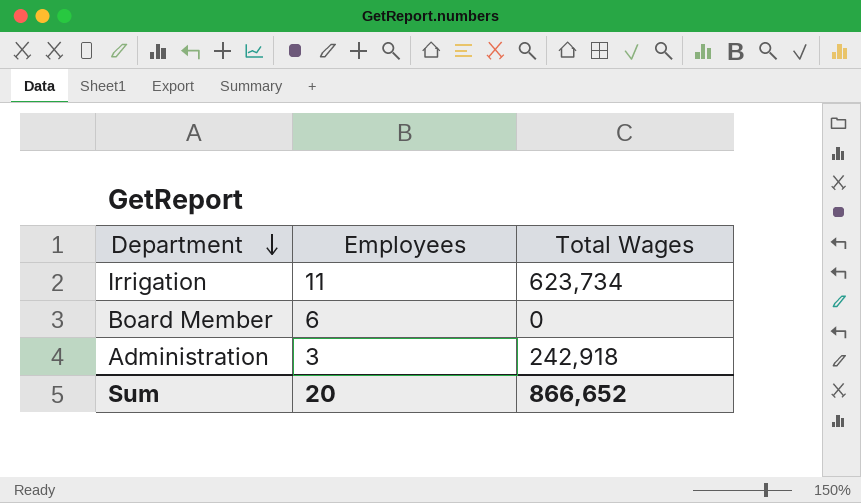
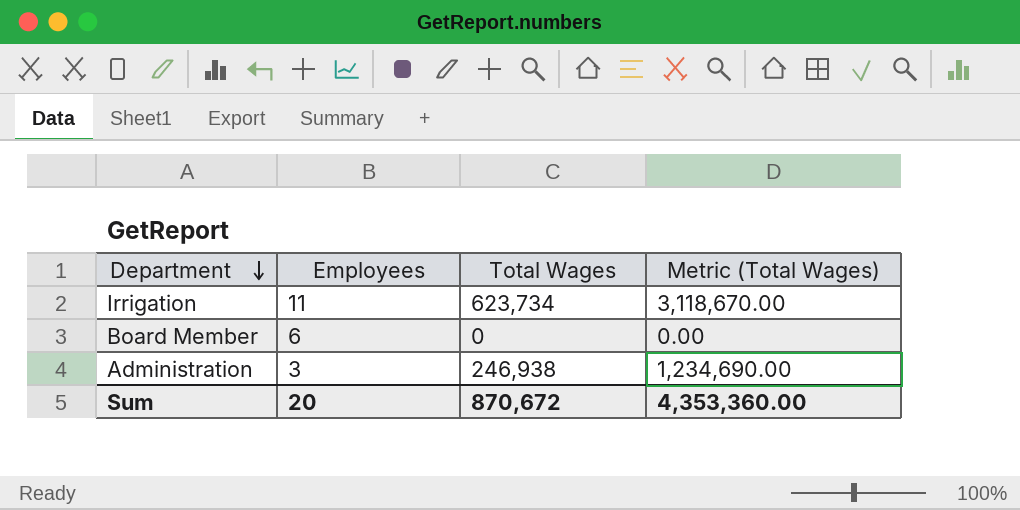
column Metric (Total Wages) | formula: none -> [Total Wages] * 5
Administration | Total Wages: 242,918 -> 246,938
Sum | Total Wages: 866,652 -> 870,672

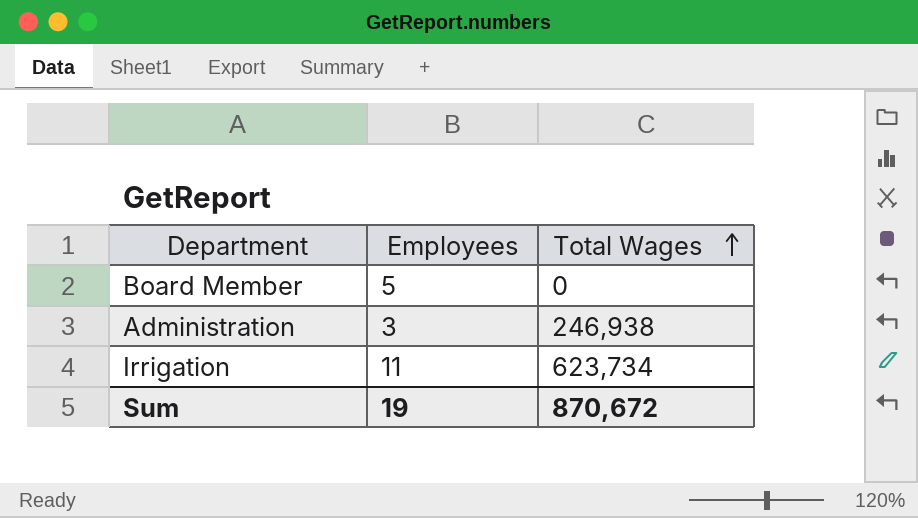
row order: Department descending -> Total Wages ascending
column Metric (Total Wages) | formula: [Total Wages] * 5 -> none
Board Member | Employees: 6 -> 5
Sum | Employees: 20 -> 19

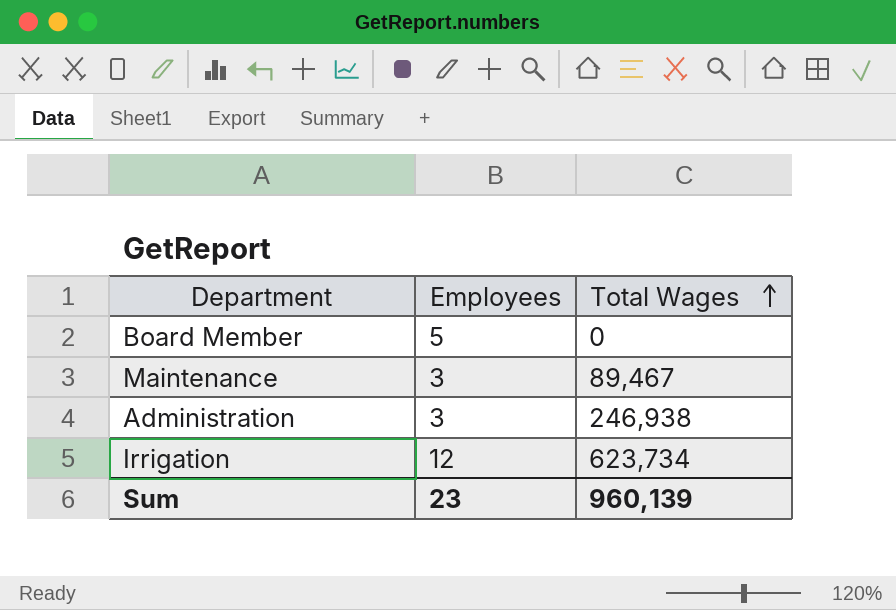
row Maintenance: none -> 3 | 89,467
Irrigation | Employees: 11 -> 12
Sum | Employees: 19 -> 23
Sum | Total Wages: 870,672 -> 960,139

